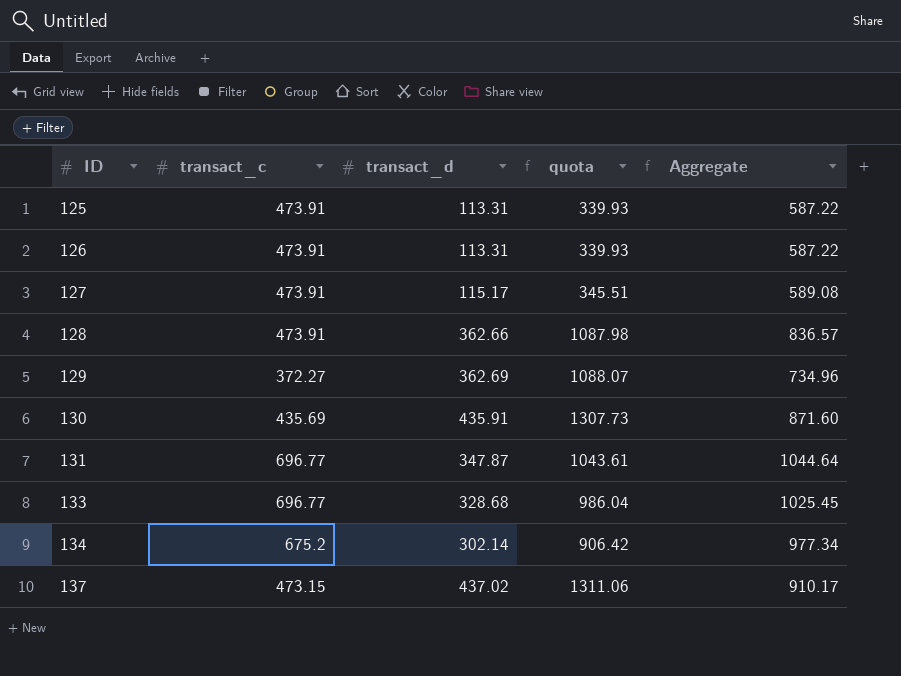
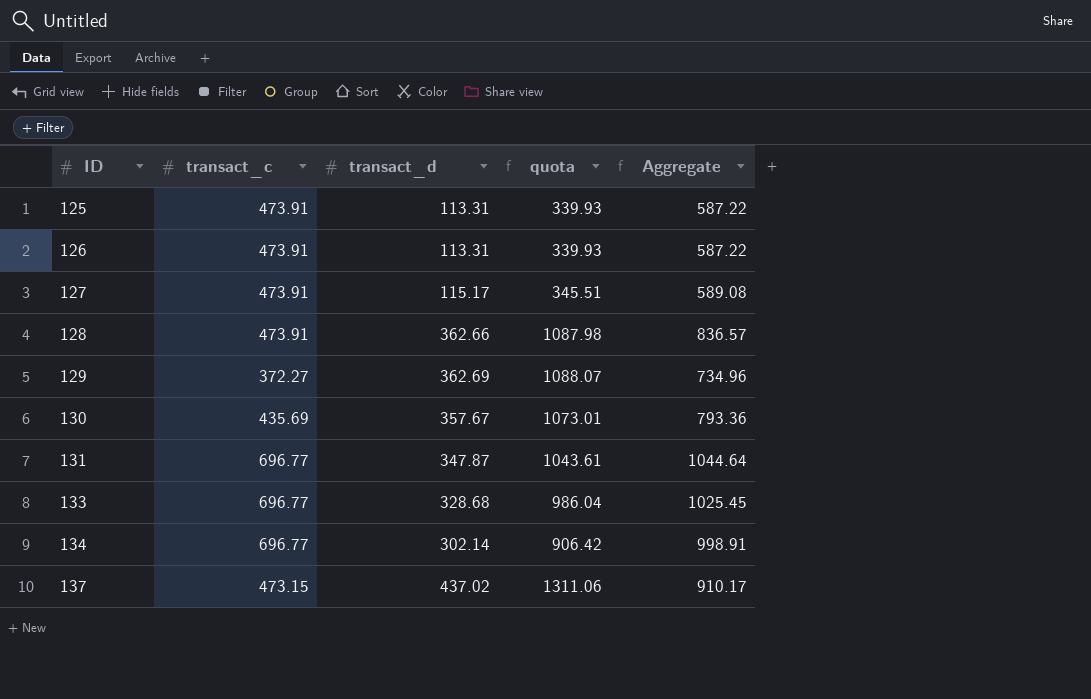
130 | transact_d: 435.91 -> 357.67
130 | quota: 1307.73 -> 1073.01
130 | Aggregate: 871.60 -> 793.36
134 | transact_c: 675.2 -> 696.77
134 | Aggregate: 977.34 -> 998.91

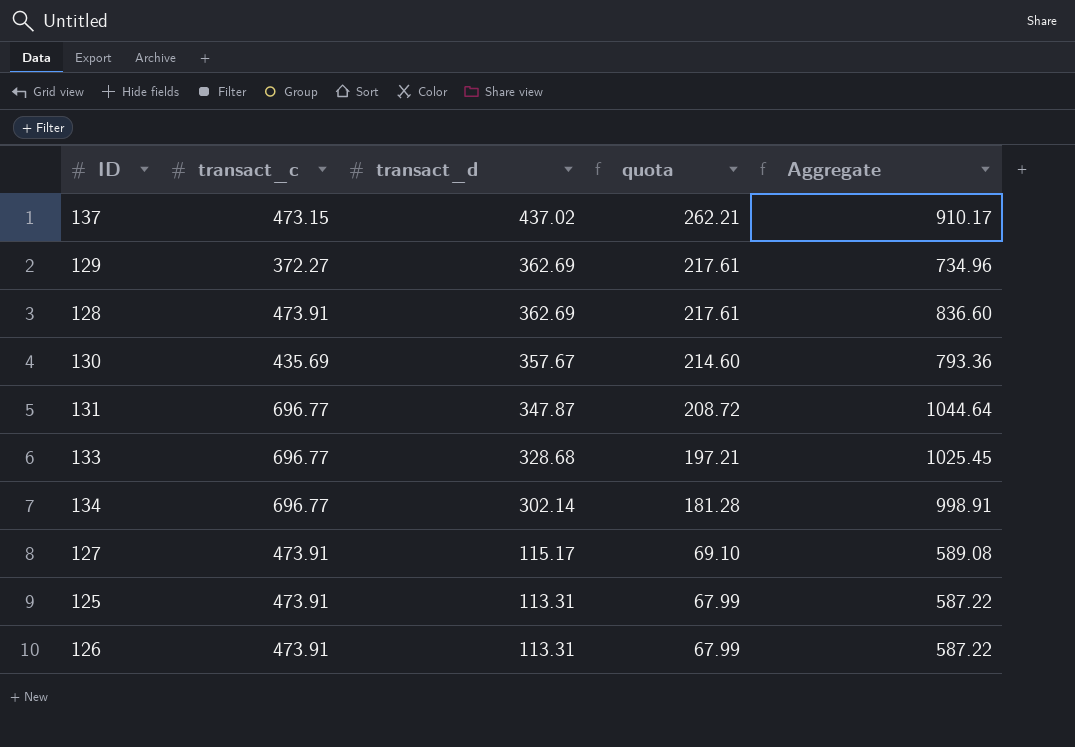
row order: ID ascending -> transact_d descending
column quota | formula: [transact_d] * 3 -> [transact_d] * 0.6
128 | transact_d: 362.66 -> 362.69
128 | Aggregate: 836.57 -> 836.60

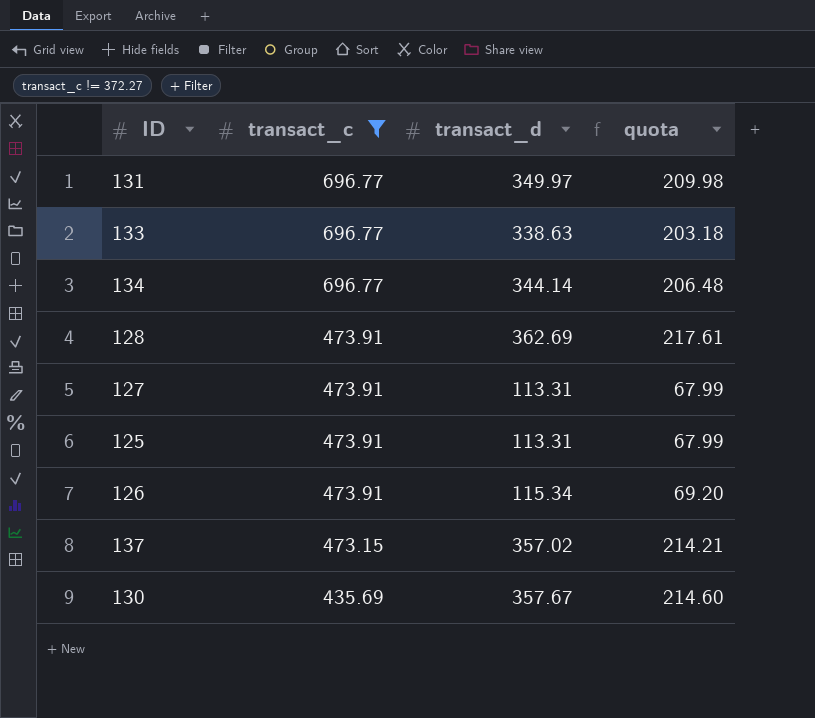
filter: none -> transact_c != 372.27
row order: transact_d descending -> transact_c descending
column Aggregate | formula: [transact_c] + [transact_d] -> none
131 | transact_d: 347.87 -> 349.97
131 | quota: 208.72 -> 209.98
133 | transact_d: 328.68 -> 338.63
133 | quota: 197.21 -> 203.18
134 | transact_d: 302.14 -> 344.14
134 | quota: 181.28 -> 206.48
127 | transact_d: 115.17 -> 113.31
127 | quota: 69.10 -> 67.99
126 | transact_d: 113.31 -> 115.34
126 | quota: 67.99 -> 69.20
137 | transact_d: 437.02 -> 357.02
137 | quota: 262.21 -> 214.21

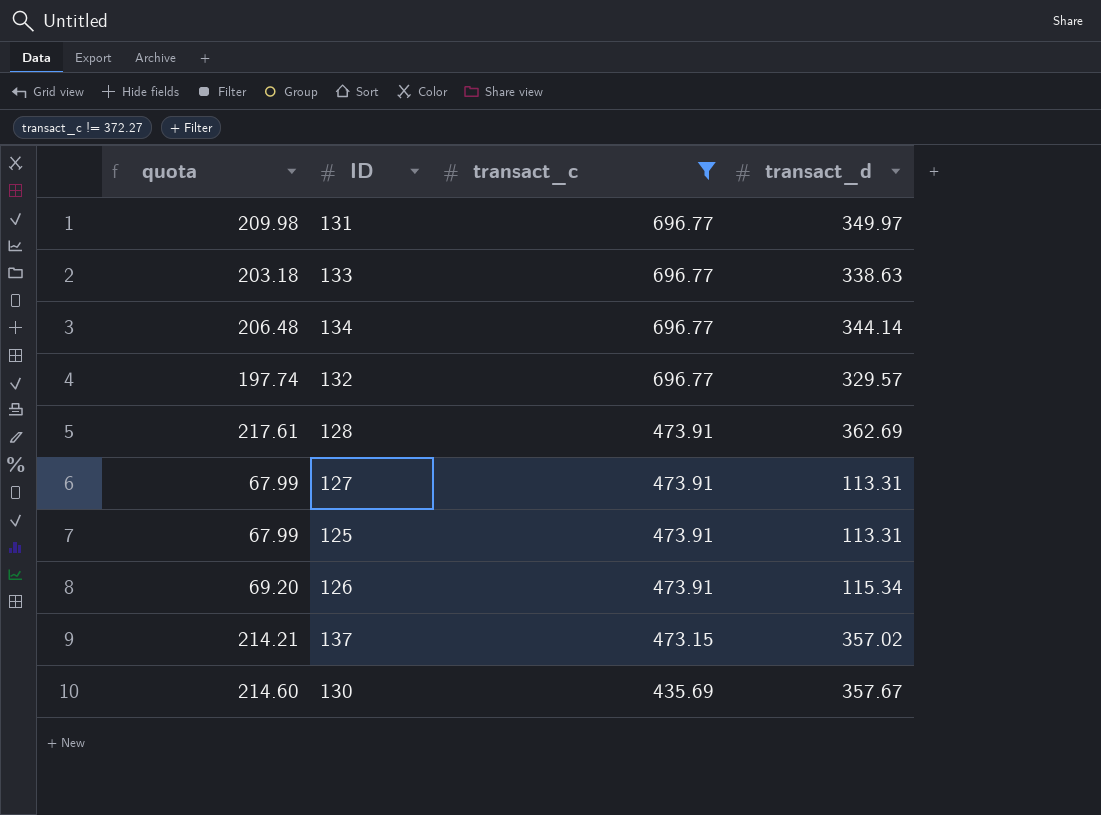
column quota | position: 4 -> 1
row 132: none -> 197.74 | 696.77 | 329.57

